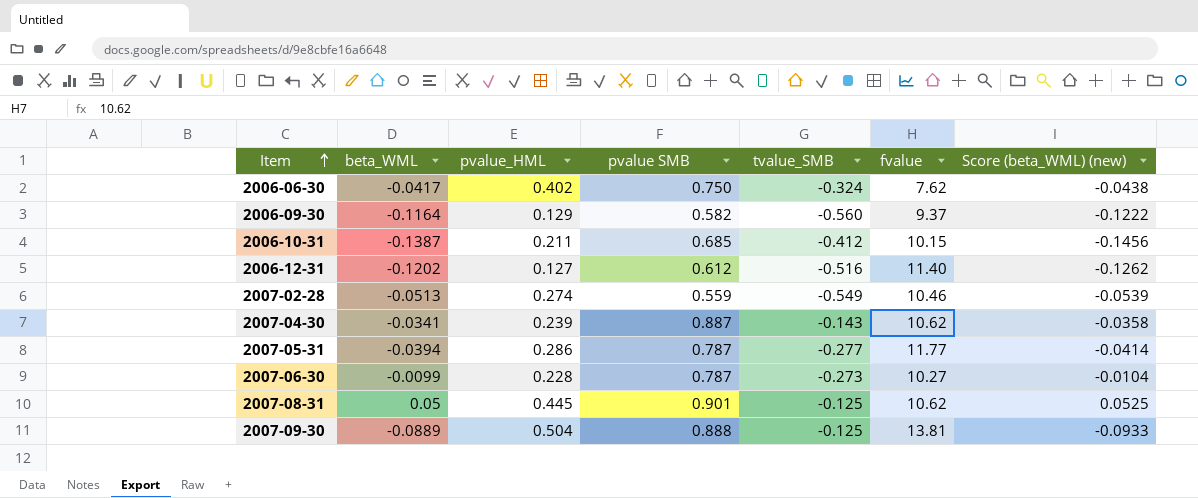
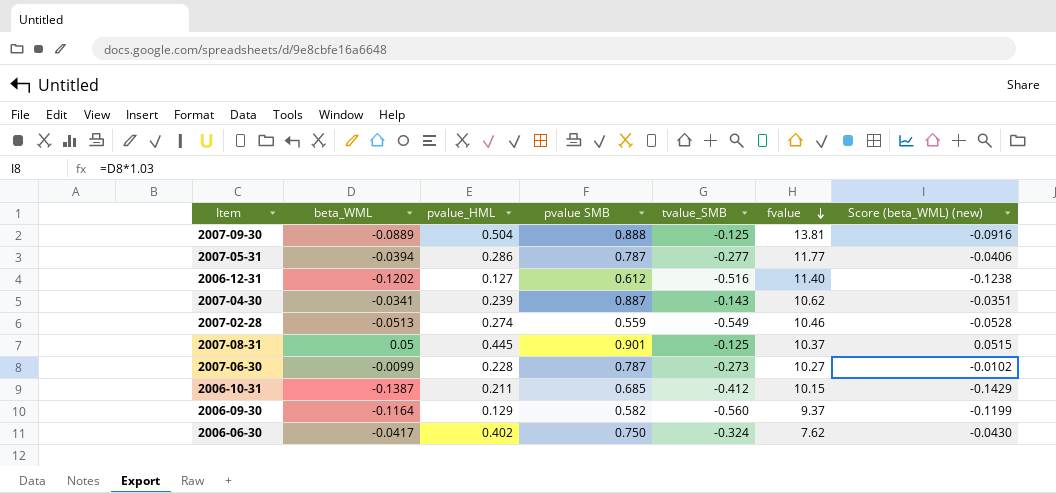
row order: Item ascending -> fvalue descending
column Score (beta_WML) (new) | formula: [beta_WML] * 1.05 -> [beta_WML] * 1.03
2007-08-31 | fvalue: 10.62 -> 10.37

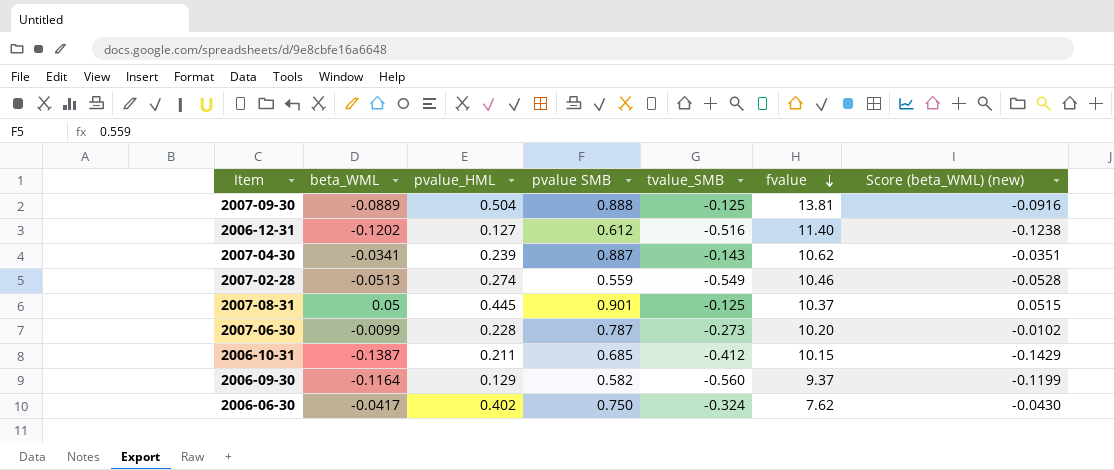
row 2007-05-31: -0.0394 | 0.286 | 0.787 | -0.277 | 11.77 | -0.0406 -> none
2007-06-30 | fvalue: 10.27 -> 10.20

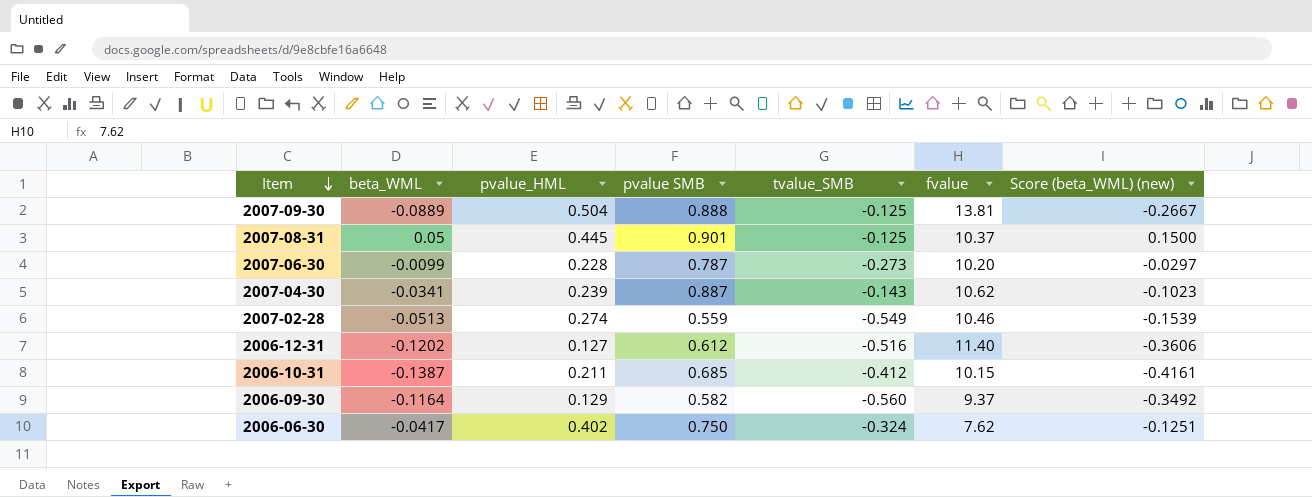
row order: fvalue descending -> Item descending
column Score (beta_WML) (new) | formula: [beta_WML] * 1.03 -> [beta_WML] * 3

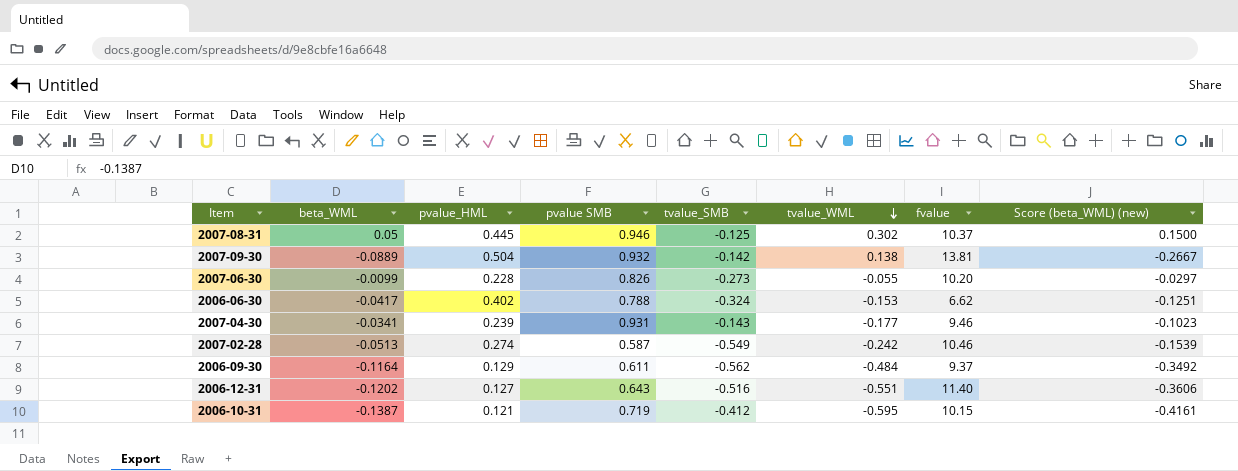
row order: Item descending -> tvalue_WML descending
column tvalue_WML | position: none -> 6
2007-08-31 | pvalue SMB: 0.901 -> 0.946
2007-09-30 | pvalue SMB: 0.888 -> 0.932
2007-09-30 | tvalue_SMB: -0.125 -> -0.142
2007-06-30 | pvalue SMB: 0.787 -> 0.826
2006-06-30 | pvalue SMB: 0.750 -> 0.788
2006-06-30 | fvalue: 7.62 -> 6.62
2007-04-30 | pvalue SMB: 0.887 -> 0.931
2007-04-30 | fvalue: 10.62 -> 9.46
2007-02-28 | pvalue SMB: 0.559 -> 0.587
2006-09-30 | pvalue SMB: 0.582 -> 0.611
2006-09-30 | tvalue_SMB: -0.560 -> -0.562
2006-12-31 | pvalue SMB: 0.612 -> 0.643
2006-10-31 | pvalue_HML: 0.211 -> 0.121
2006-10-31 | pvalue SMB: 0.685 -> 0.719

